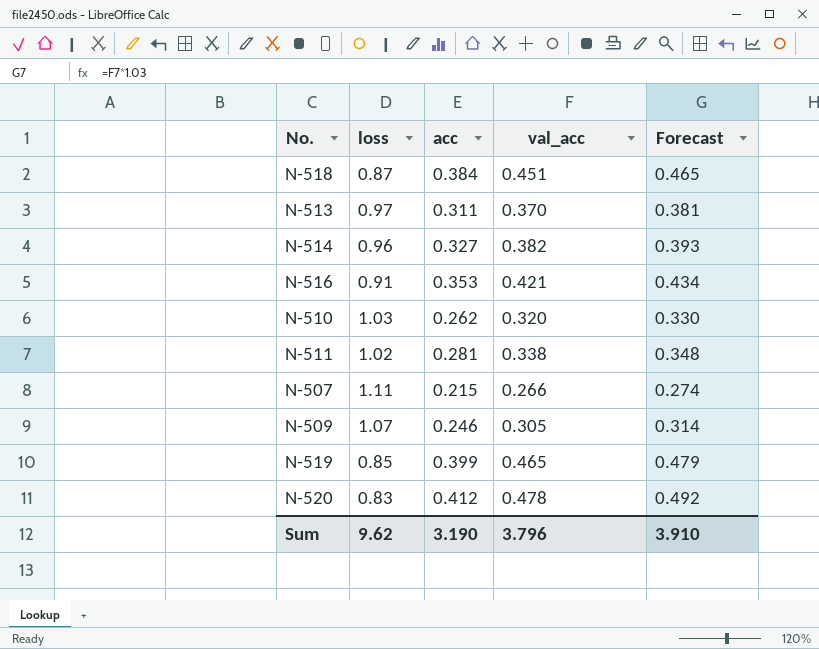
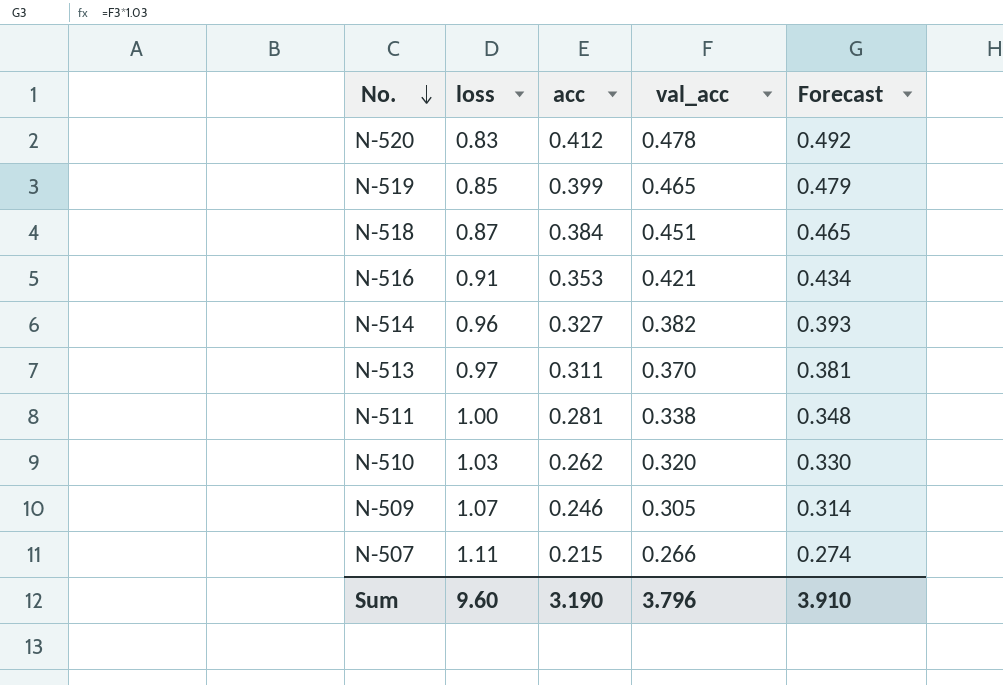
row order: none -> No. descending
N-511 | loss: 1.02 -> 1.00
Sum | loss: 9.62 -> 9.60

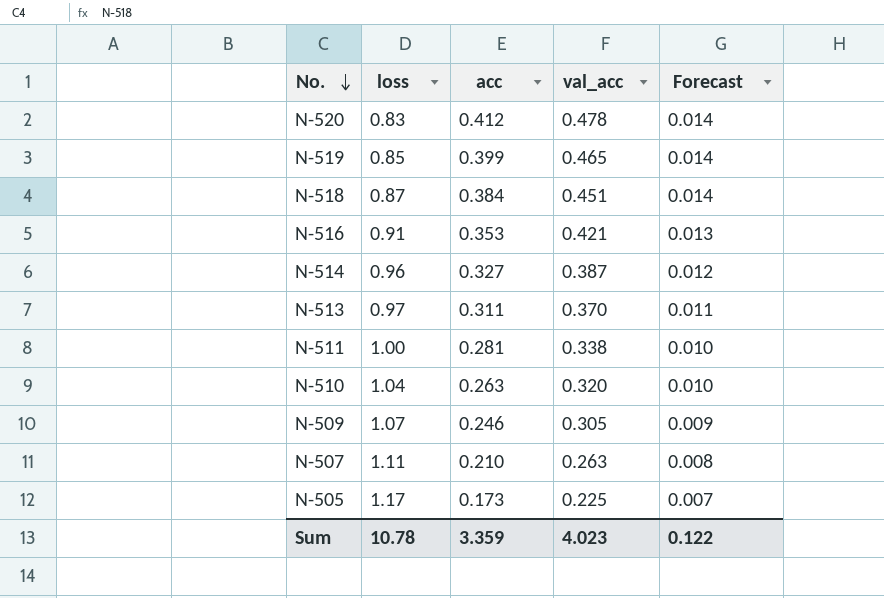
column Forecast | formula: [val_acc] * 1.03 -> [val_acc] * 0.03
N-514 | val_acc: 0.382 -> 0.387
N-510 | loss: 1.03 -> 1.04
N-510 | acc: 0.262 -> 0.263
N-507 | acc: 0.215 -> 0.210
N-507 | val_acc: 0.266 -> 0.263
row N-505: none -> 1.17 | 0.173 | 0.225 | 0.007
Sum | loss: 9.60 -> 10.78
Sum | acc: 3.190 -> 3.359
Sum | val_acc: 3.796 -> 4.023
Sum | Forecast: 3.910 -> 0.122

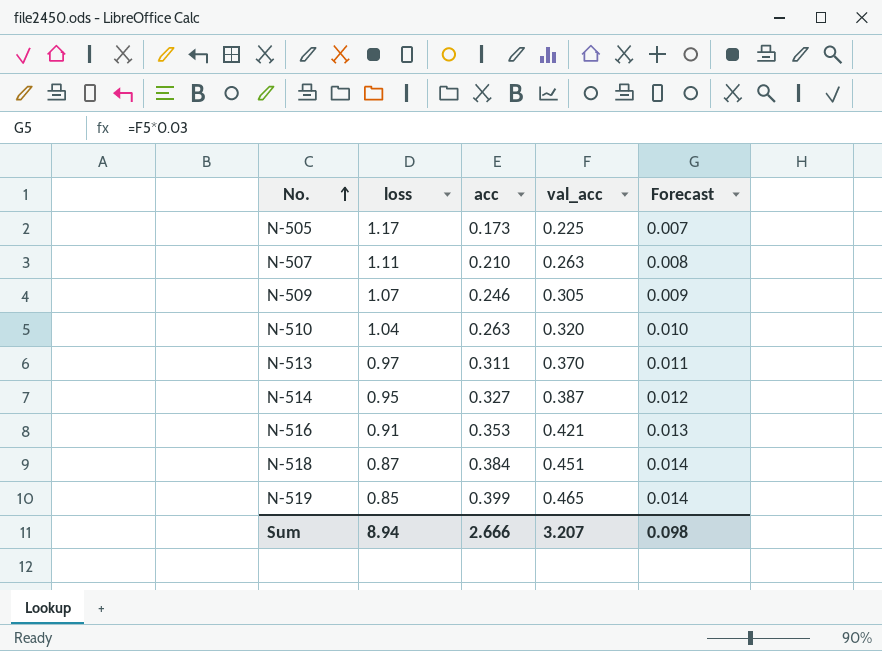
row order: No. descending -> No. ascending
row N-520: 0.83 | 0.412 | 0.478 | 0.014 -> none
row N-511: 1.00 | 0.281 | 0.338 | 0.010 -> none
N-514 | loss: 0.96 -> 0.95
Sum | loss: 10.78 -> 8.94
Sum | acc: 3.359 -> 2.666
Sum | val_acc: 4.023 -> 3.207
Sum | Forecast: 0.122 -> 0.098

